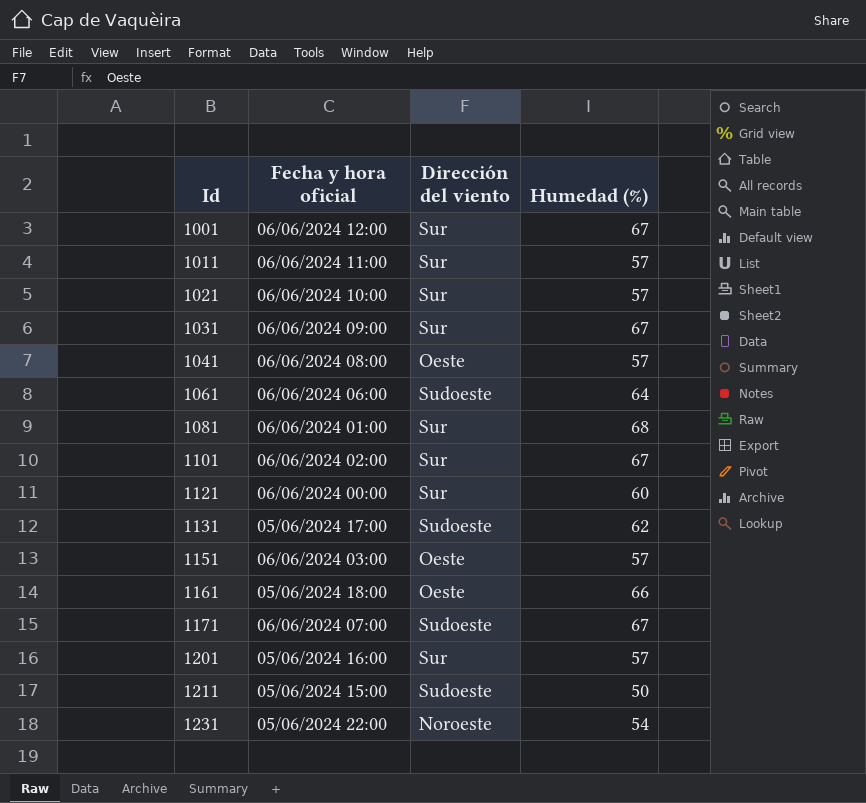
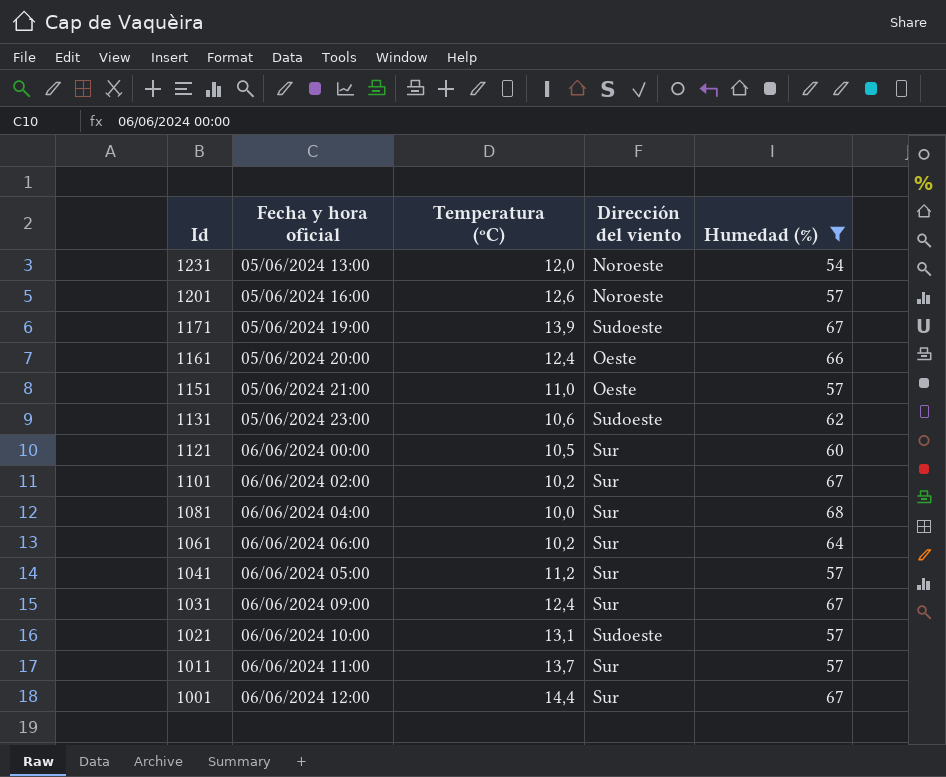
filter: none -> Humedad (%) != 50
row order: Id ascending -> Id descending
column Temperatura (ºC) | position: none -> 3
1231 | Fecha y hora oficial: 05/06/2024 22:00 -> 05/06/2024 13:00
1201 | Dirección del viento: Sur -> Noroeste
1171 | Fecha y hora oficial: 06/06/2024 07:00 -> 05/06/2024 19:00
1161 | Fecha y hora oficial: 05/06/2024 18:00 -> 05/06/2024 20:00
1151 | Fecha y hora oficial: 06/06/2024 03:00 -> 05/06/2024 21:00
1131 | Fecha y hora oficial: 05/06/2024 17:00 -> 05/06/2024 23:00
1081 | Fecha y hora oficial: 06/06/2024 01:00 -> 06/06/2024 04:00
1061 | Dirección del viento: Sudoeste -> Sur
1041 | Fecha y hora oficial: 06/06/2024 08:00 -> 06/06/2024 05:00
1041 | Dirección del viento: Oeste -> Sur
1021 | Dirección del viento: Sur -> Sudoeste

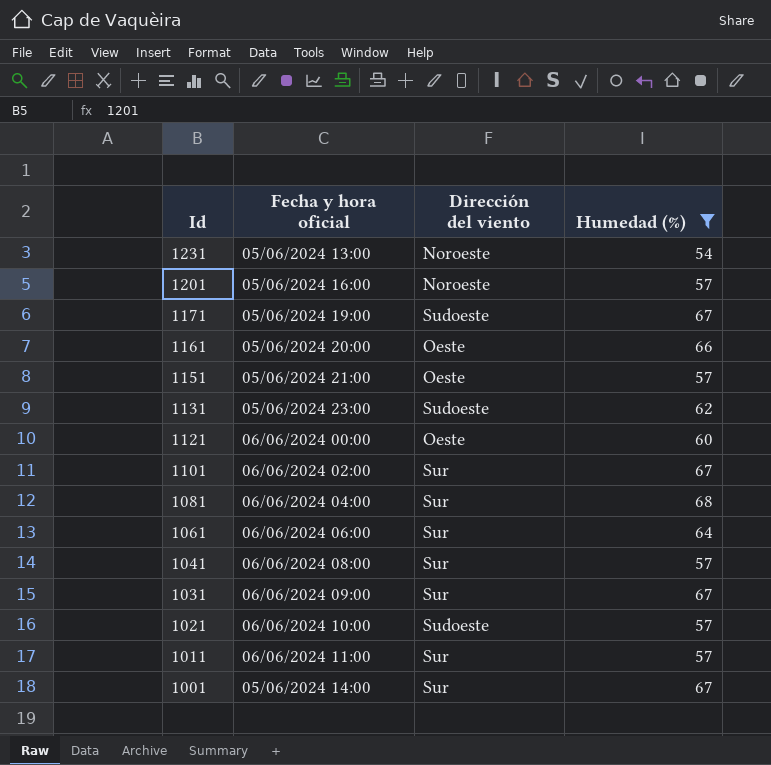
column Temperatura (ºC) | position: 3 -> none
1121 | Dirección del viento: Sur -> Oeste
1041 | Fecha y hora oficial: 06/06/2024 05:00 -> 06/06/2024 08:00
1001 | Fecha y hora oficial: 06/06/2024 12:00 -> 05/06/2024 14:00

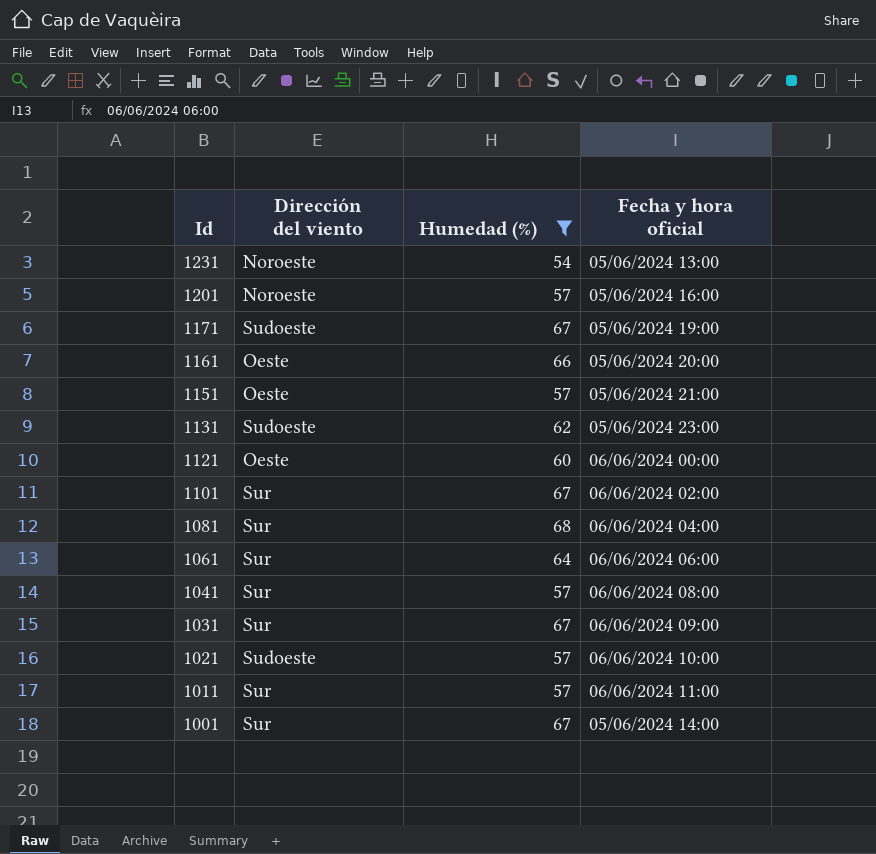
column Fecha y hora oficial | position: 2 -> 4

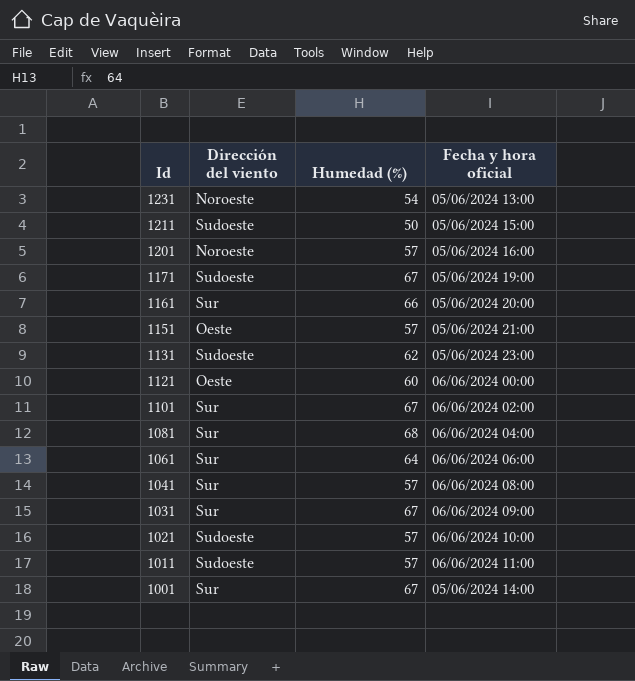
filter: Humedad (%) != 50 -> none
1161 | Dirección del viento: Oeste -> Sur
1011 | Dirección del viento: Sur -> Sudoeste

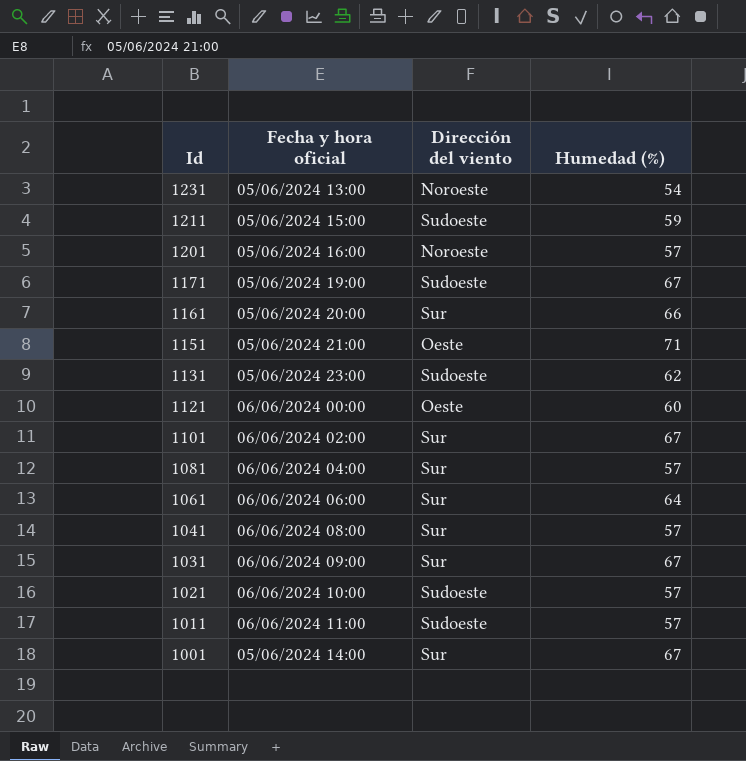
column Fecha y hora oficial | position: 4 -> 2
1211 | Humedad (%): 50 -> 59
1151 | Humedad (%): 57 -> 71
1081 | Humedad (%): 68 -> 57

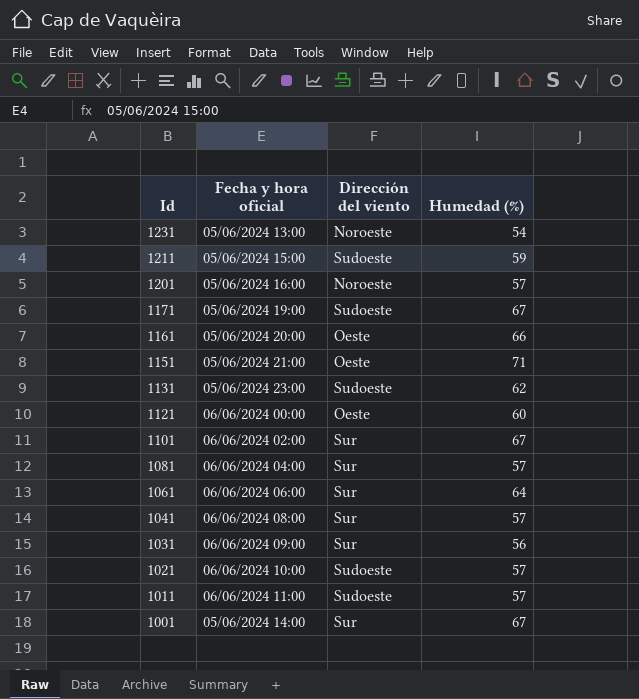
1161 | Dirección del viento: Sur -> Oeste
1031 | Humedad (%): 67 -> 56

